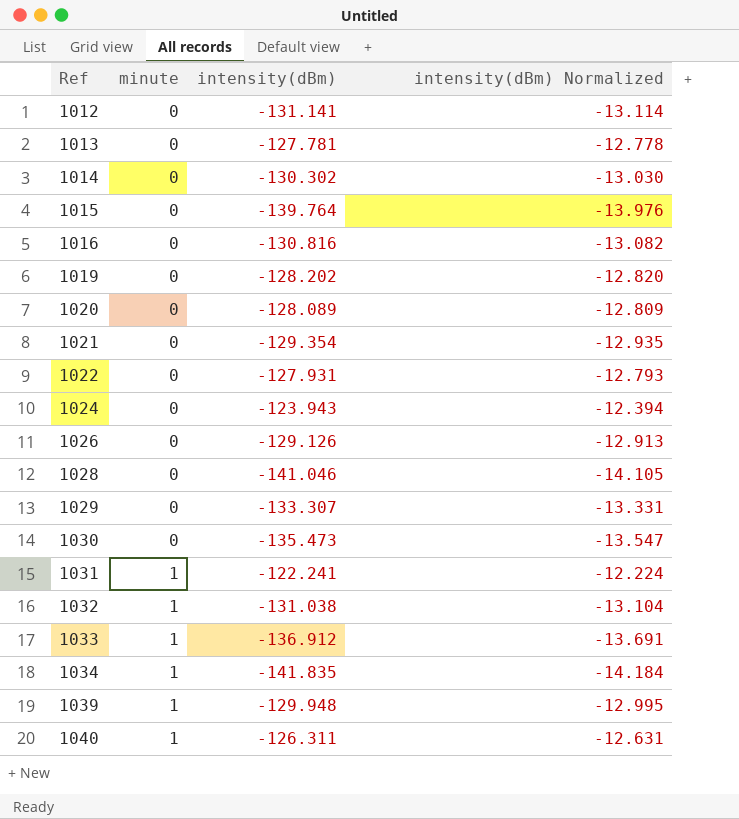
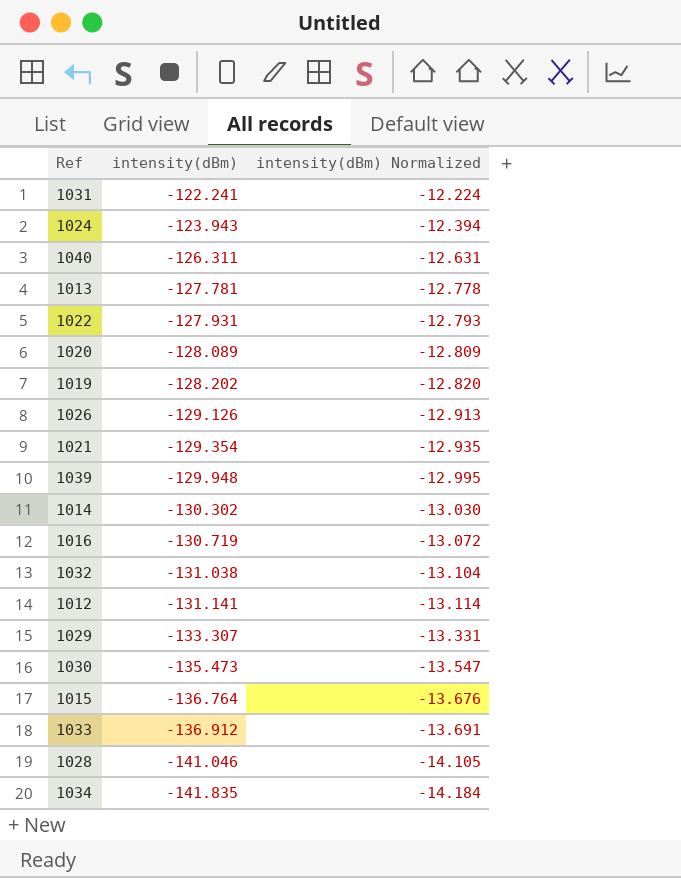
row order: Ref ascending -> intensity(dBm) descending
column minute | position: 2 -> none
1016 | intensity(dBm): -130.816 -> -130.719
1016 | intensity(dBm) Normalized: -13.082 -> -13.072
1015 | intensity(dBm): -139.764 -> -136.764
1015 | intensity(dBm) Normalized: -13.976 -> -13.676

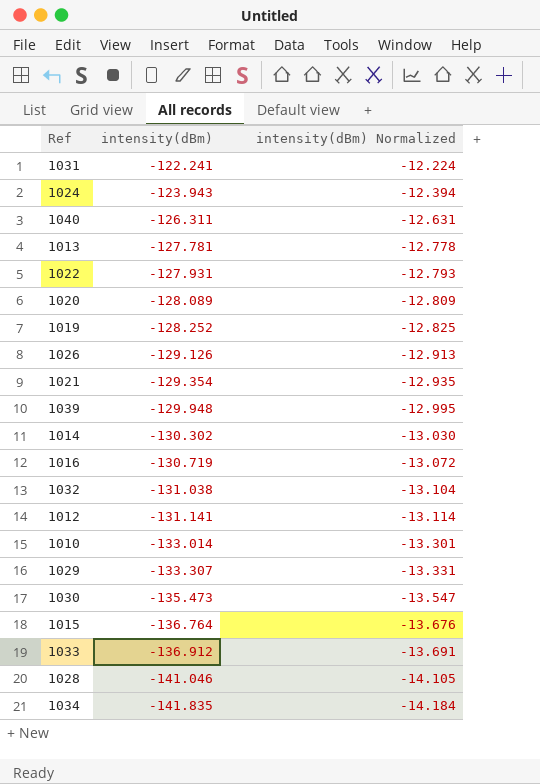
1019 | intensity(dBm): -128.202 -> -128.252
1019 | intensity(dBm) Normalized: -12.820 -> -12.825
row 1010: none -> -133.014 | -13.301

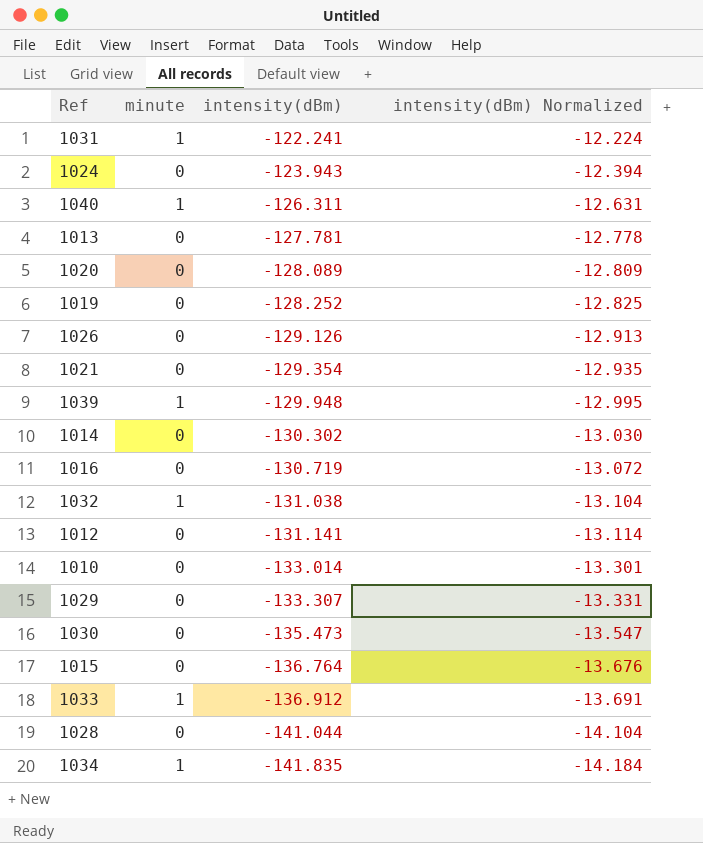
column minute | position: none -> 2
row 1022: -127.931 | -12.793 -> none
1028 | intensity(dBm): -141.046 -> -141.044
1028 | intensity(dBm) Normalized: -14.105 -> -14.104

